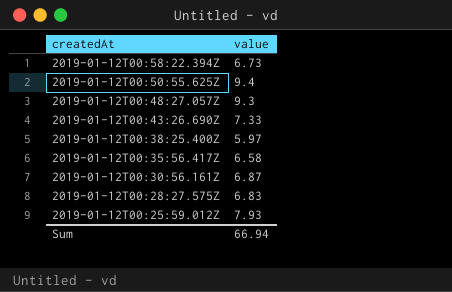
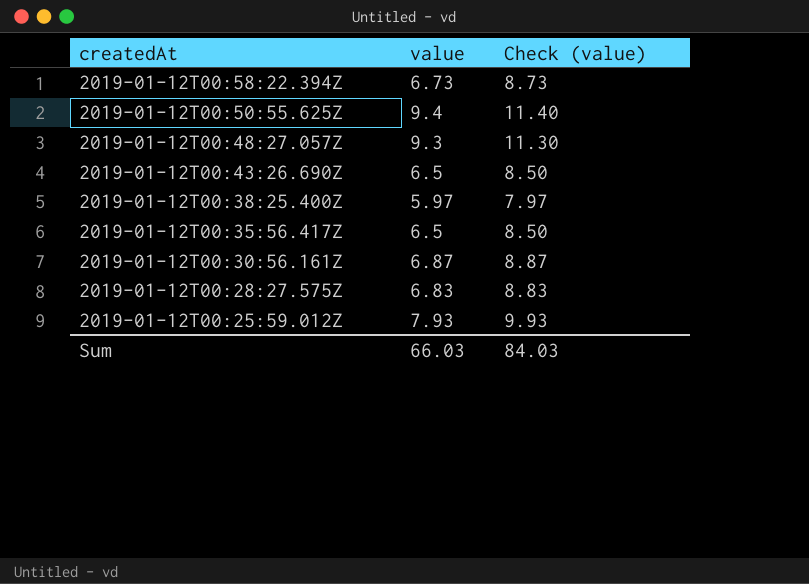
column Check (value) | formula: none -> [value] + 2
2019-01-12T00:43:26.690Z | value: 7.33 -> 6.5
2019-01-12T00:35:56.417Z | value: 6.58 -> 6.5
Sum | value: 66.94 -> 66.03

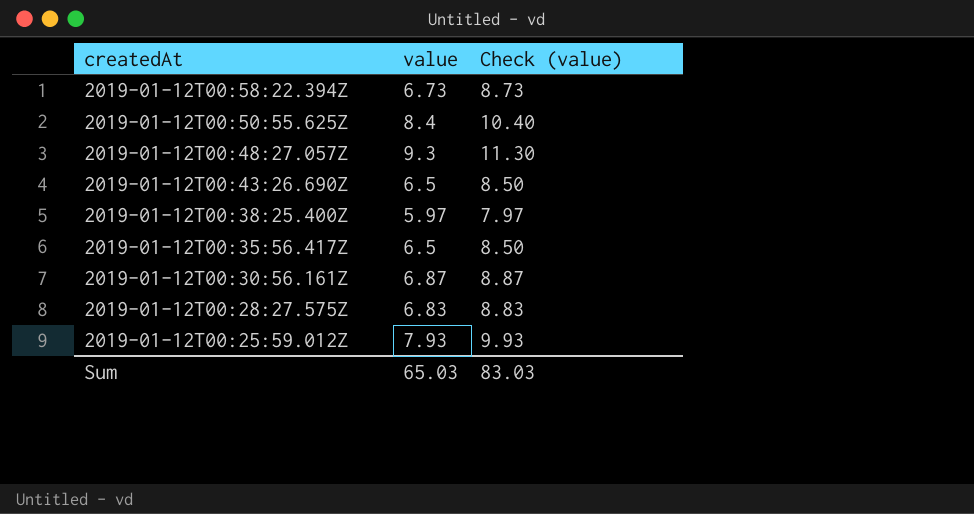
2019-01-12T00:50:55.625Z | value: 9.4 -> 8.4
2019-01-12T00:50:55.625Z | Check (value): 11.40 -> 10.40
Sum | value: 66.03 -> 65.03
Sum | Check (value): 84.03 -> 83.03

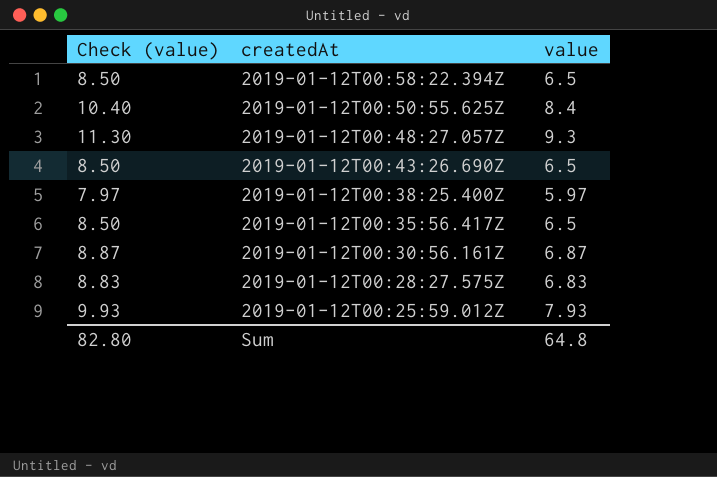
column Check (value) | position: 3 -> 1
2019-01-12T00:58:22.394Z | Check (value): 8.73 -> 8.50
2019-01-12T00:58:22.394Z | value: 6.73 -> 6.5
Sum | Check (value): 83.03 -> 82.80
Sum | value: 65.03 -> 64.8

